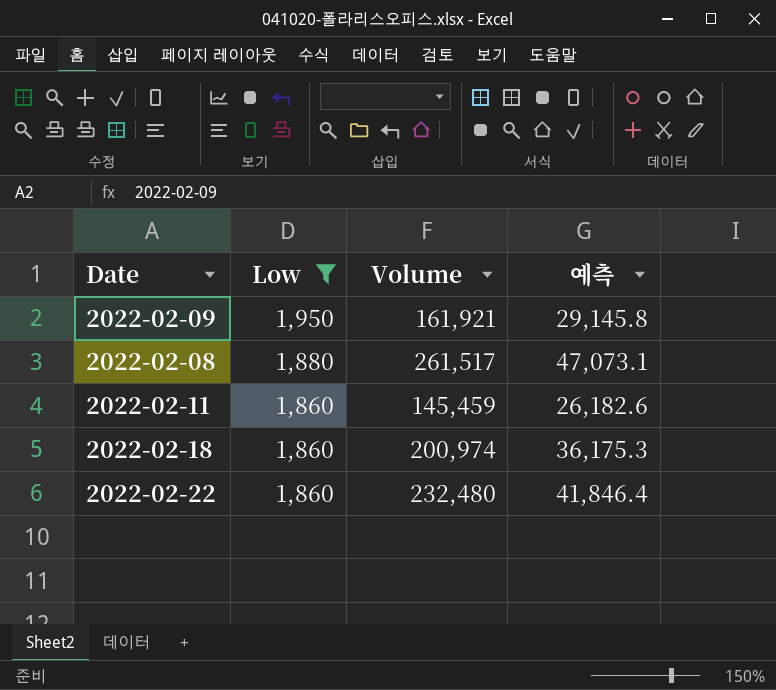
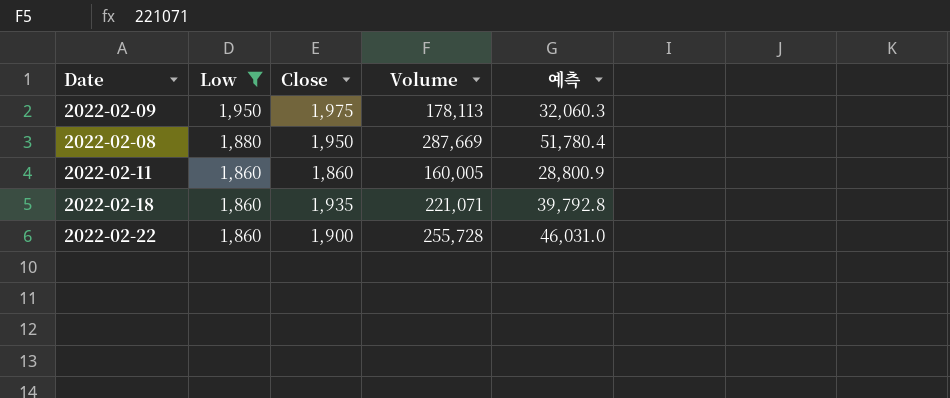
column Close | position: none -> 3
2022-02-09 | Volume: 161,921 -> 178,113
2022-02-09 | 예측: 29,145.8 -> 32,060.3
2022-02-08 | Volume: 261,517 -> 287,669
2022-02-08 | 예측: 47,073.1 -> 51,780.4
2022-02-11 | Volume: 145,459 -> 160,005
2022-02-11 | 예측: 26,182.6 -> 28,800.9
2022-02-18 | Volume: 200,974 -> 221,071
2022-02-18 | 예측: 36,175.3 -> 39,792.8
2022-02-22 | Volume: 232,480 -> 255,728
2022-02-22 | 예측: 41,846.4 -> 46,031.0

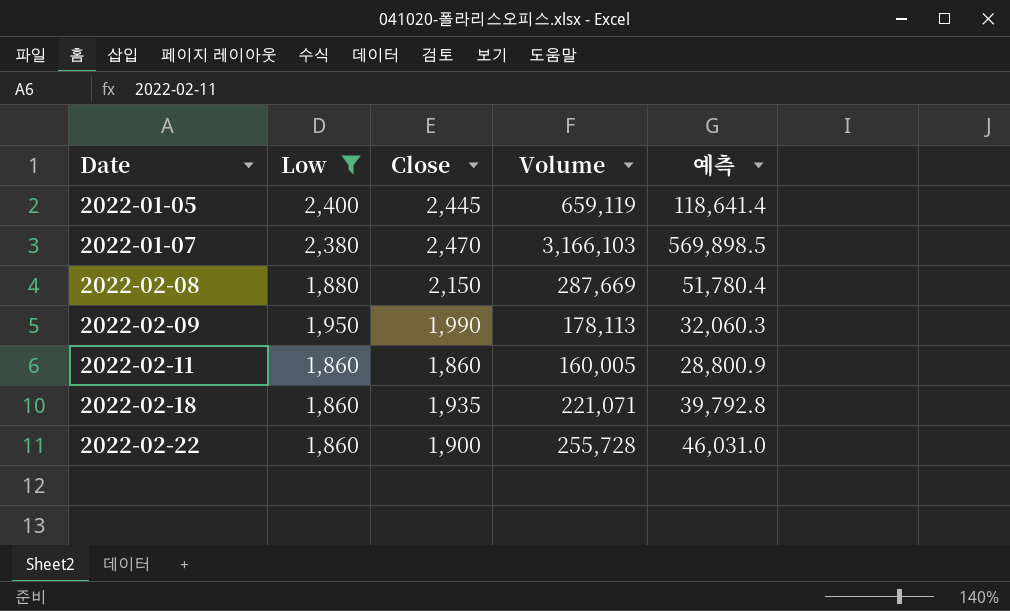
row order: Low descending -> Date ascending
row 2022-01-05: none -> 2,400 | 2,445 | 659,119 | 118,641.4
row 2022-01-07: none -> 2,380 | 2,470 | 3,166,103 | 569,898.5
2022-02-08 | Close: 1,950 -> 2,150
2022-02-09 | Close: 1,975 -> 1,990

